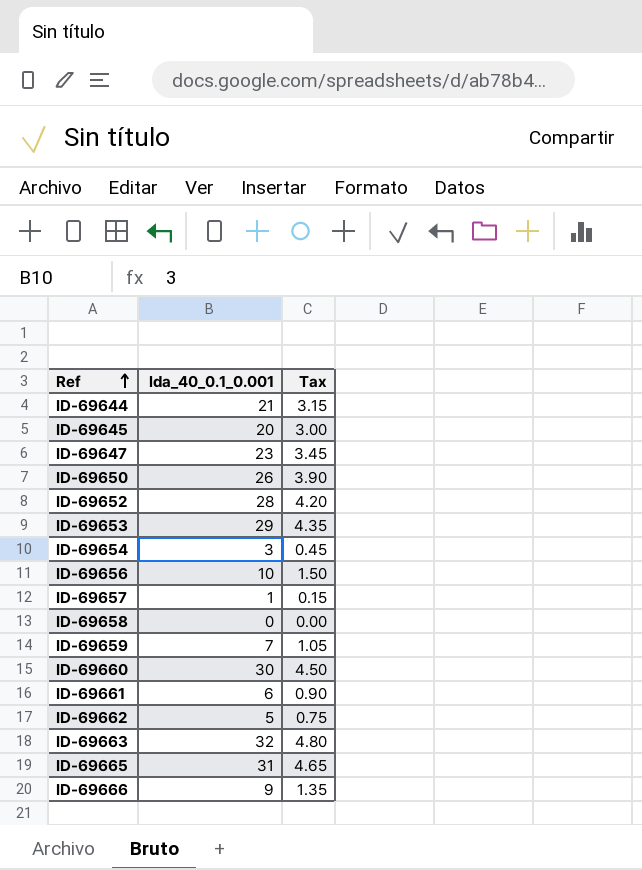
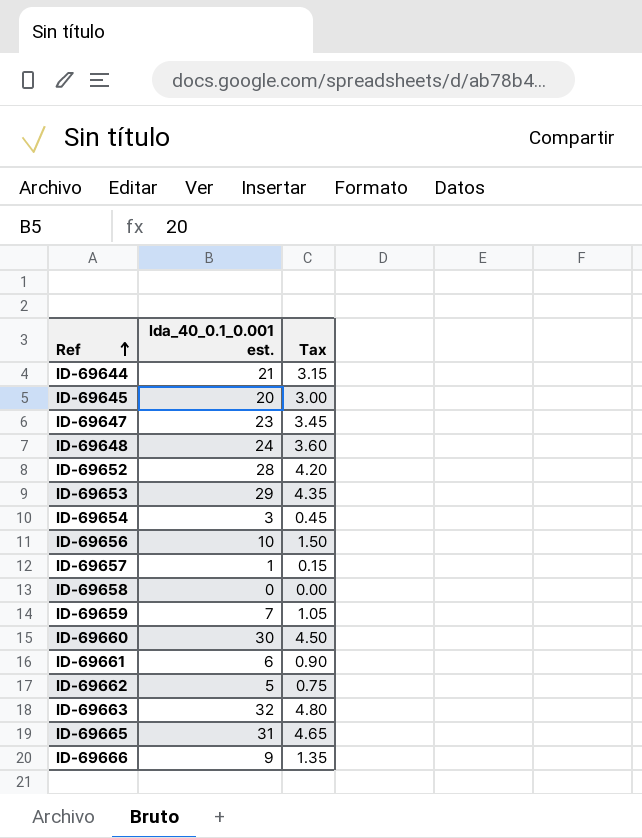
column name: lda_40_0.1_0.001 -> lda_40_0.1_0.001 est.
row ID-69650: 26 | 3.90 -> none
row ID-69648: none -> 24 | 3.60

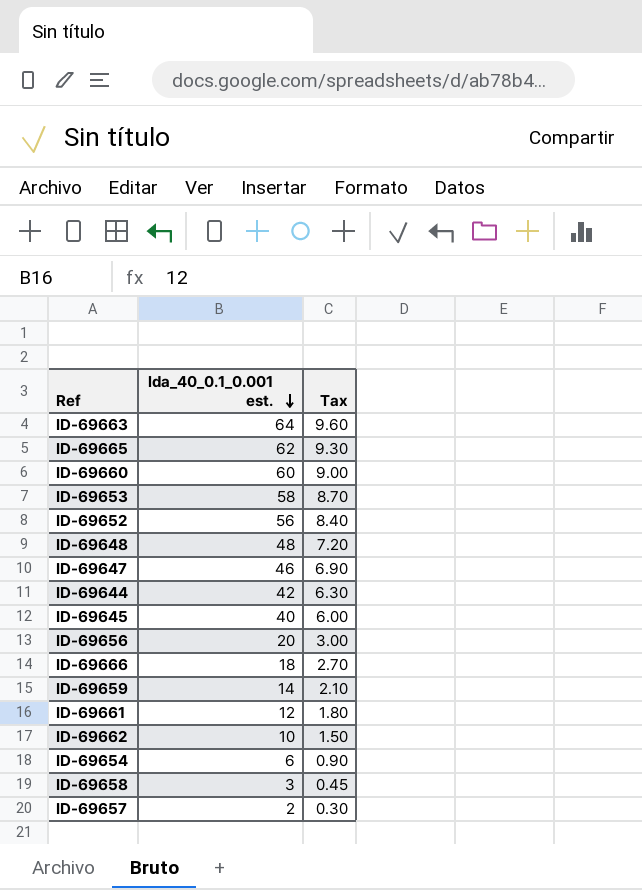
row order: Ref ascending -> lda_40_0.1_0.001 est. descending
ID-69663 | lda_40_0.1_0.001 est.: 32 -> 64
ID-69663 | Tax: 4.80 -> 9.60
ID-69665 | lda_40_0.1_0.001 est.: 31 -> 62
ID-69665 | Tax: 4.65 -> 9.30
ID-69660 | lda_40_0.1_0.001 est.: 30 -> 60
ID-69660 | Tax: 4.50 -> 9.00
ID-69653 | lda_40_0.1_0.001 est.: 29 -> 58
ID-69653 | Tax: 4.35 -> 8.70
ID-69652 | lda_40_0.1_0.001 est.: 28 -> 56
ID-69652 | Tax: 4.20 -> 8.40
ID-69648 | lda_40_0.1_0.001 est.: 24 -> 48
ID-69648 | Tax: 3.60 -> 7.20
ID-69647 | lda_40_0.1_0.001 est.: 23 -> 46
ID-69647 | Tax: 3.45 -> 6.90
ID-69644 | lda_40_0.1_0.001 est.: 21 -> 42
ID-69644 | Tax: 3.15 -> 6.30
ID-69645 | lda_40_0.1_0.001 est.: 20 -> 40
ID-69645 | Tax: 3.00 -> 6.00
ID-69656 | lda_40_0.1_0.001 est.: 10 -> 20
ID-69656 | Tax: 1.50 -> 3.00
ID-69666 | lda_40_0.1_0.001 est.: 9 -> 18
ID-69666 | Tax: 1.35 -> 2.70
ID-69659 | lda_40_0.1_0.001 est.: 7 -> 14
ID-69659 | Tax: 1.05 -> 2.10
ID-69661 | lda_40_0.1_0.001 est.: 6 -> 12
ID-69661 | Tax: 0.90 -> 1.80
ID-69662 | lda_40_0.1_0.001 est.: 5 -> 10
ID-69662 | Tax: 0.75 -> 1.50
ID-69654 | lda_40_0.1_0.001 est.: 3 -> 6
ID-69654 | Tax: 0.45 -> 0.90
ID-69658 | lda_40_0.1_0.001 est.: 0 -> 3
ID-69658 | Tax: 0.00 -> 0.45
ID-69657 | lda_40_0.1_0.001 est.: 1 -> 2
ID-69657 | Tax: 0.15 -> 0.30

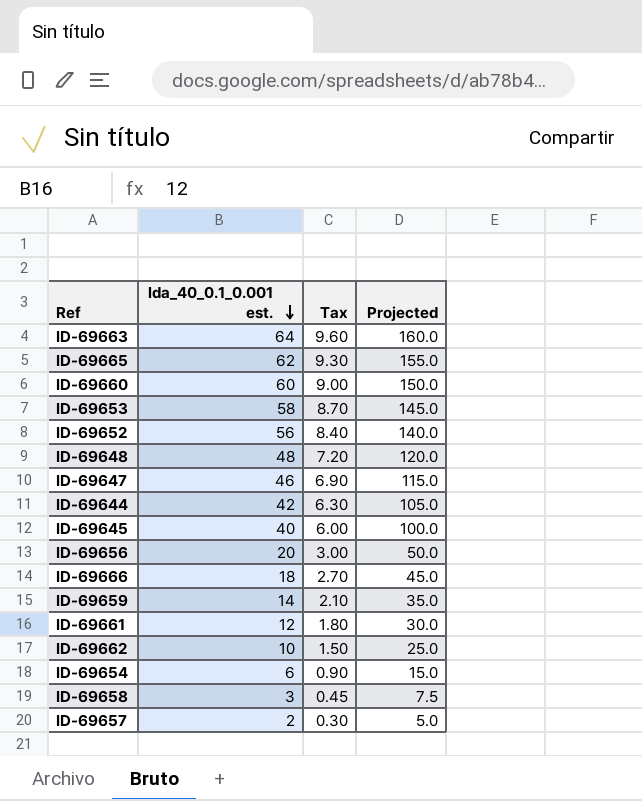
column Projected | formula: none -> [lda_40_0.1_0.001 est.] * 2.5

